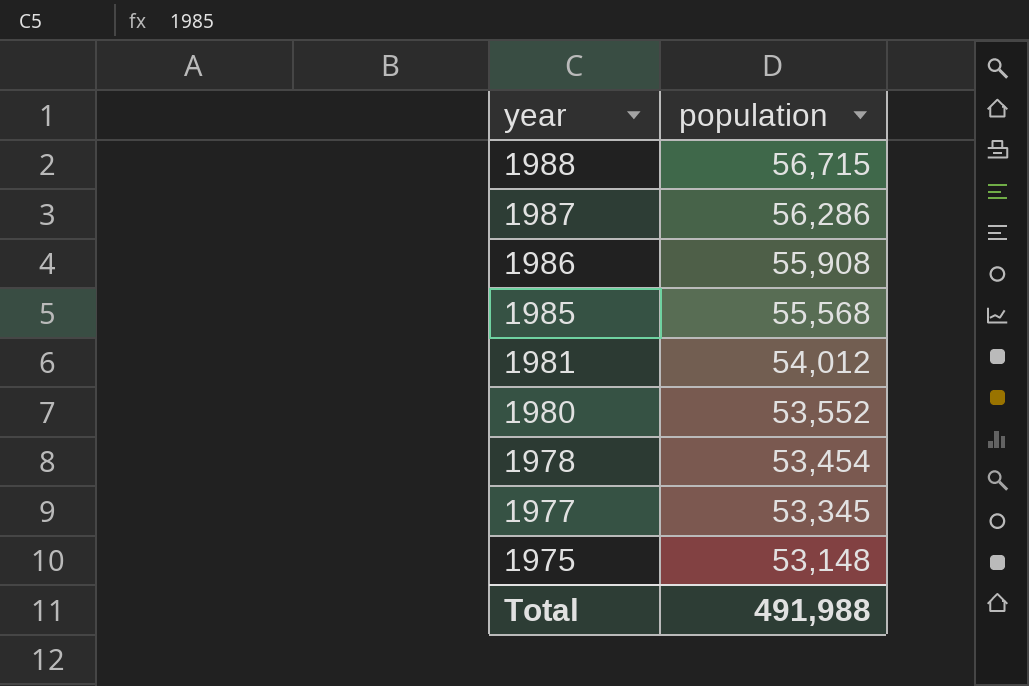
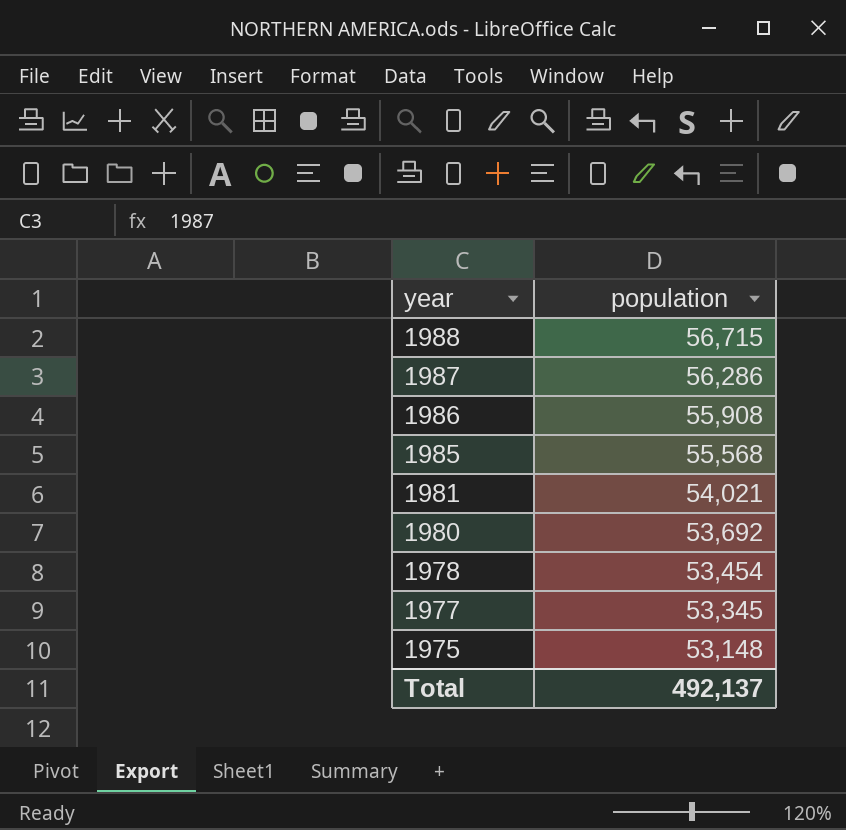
1981 | population: 54,012 -> 54,021
1980 | population: 53,552 -> 53,692
Total | population: 491,988 -> 492,137

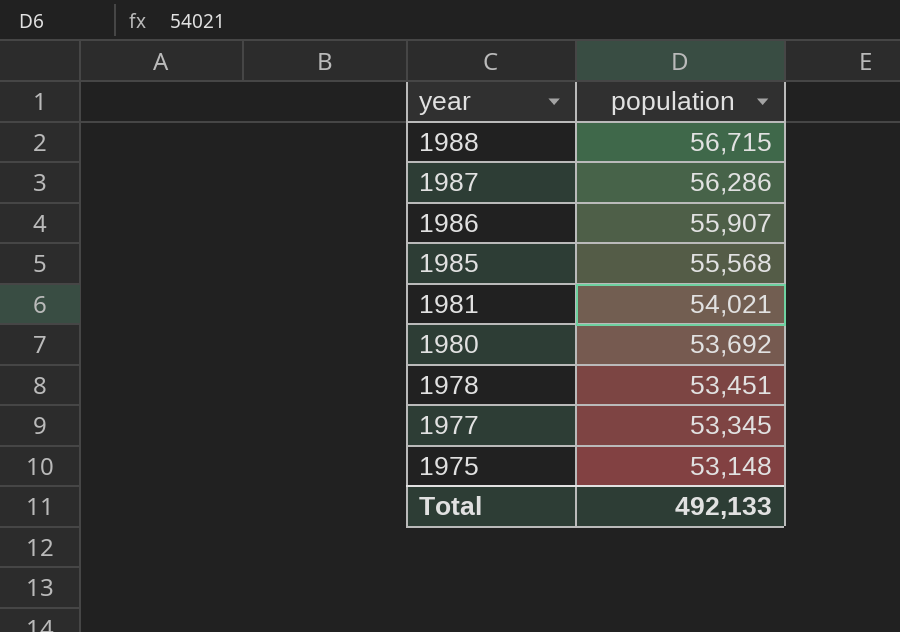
1986 | population: 55,908 -> 55,907
1978 | population: 53,454 -> 53,451
Total | population: 492,137 -> 492,133

